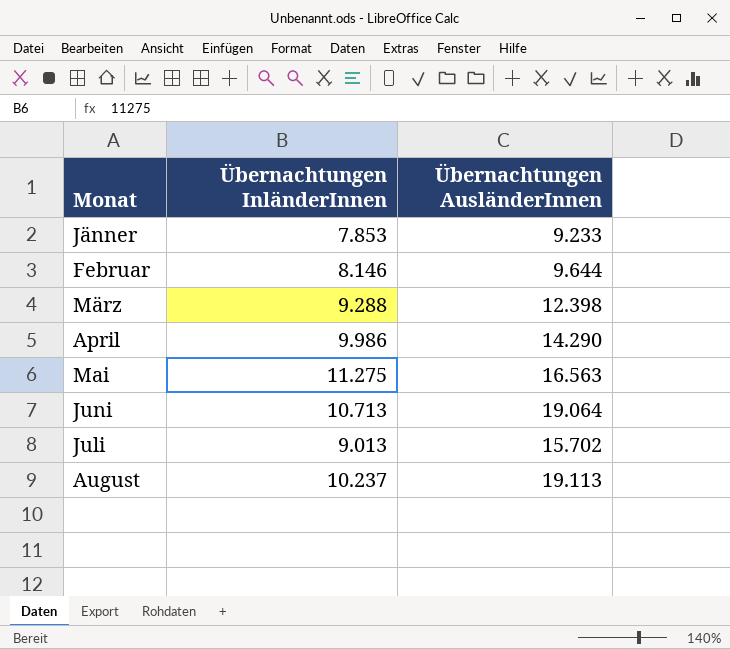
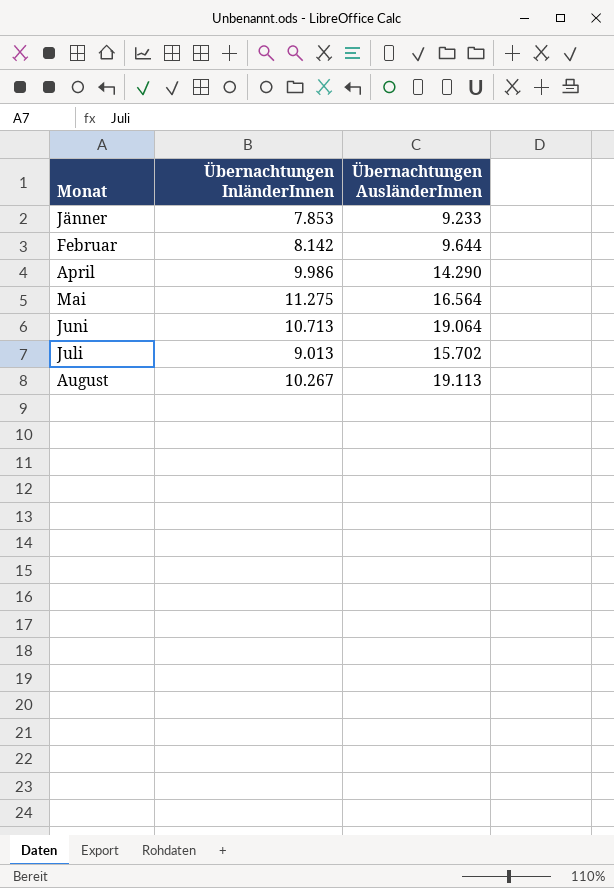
row März: 9.288 | 12.398 -> none
Februar | Übernachtungen InländerInnen: 8.146 -> 8.142
Mai | Übernachtungen AusländerInnen: 16.563 -> 16.564
August | Übernachtungen InländerInnen: 10.237 -> 10.267

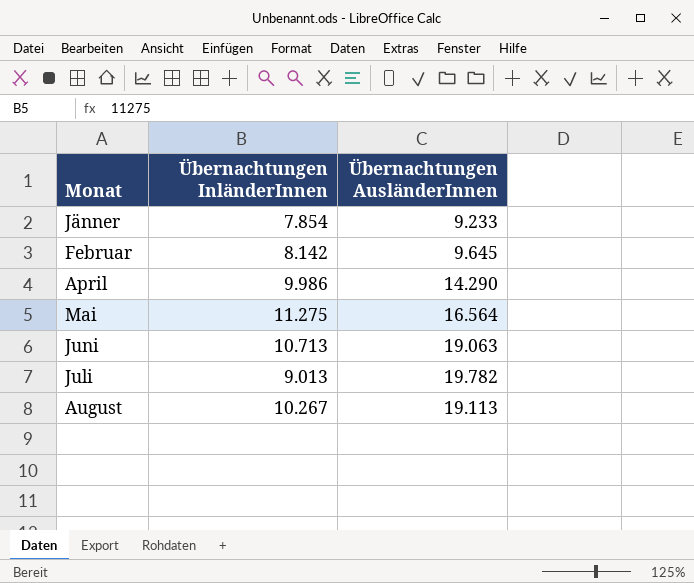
Jänner | Übernachtungen InländerInnen: 7.853 -> 7.854
Februar | Übernachtungen AusländerInnen: 9.644 -> 9.645
Juni | Übernachtungen AusländerInnen: 19.064 -> 19.063
Juli | Übernachtungen AusländerInnen: 15.702 -> 19.782

